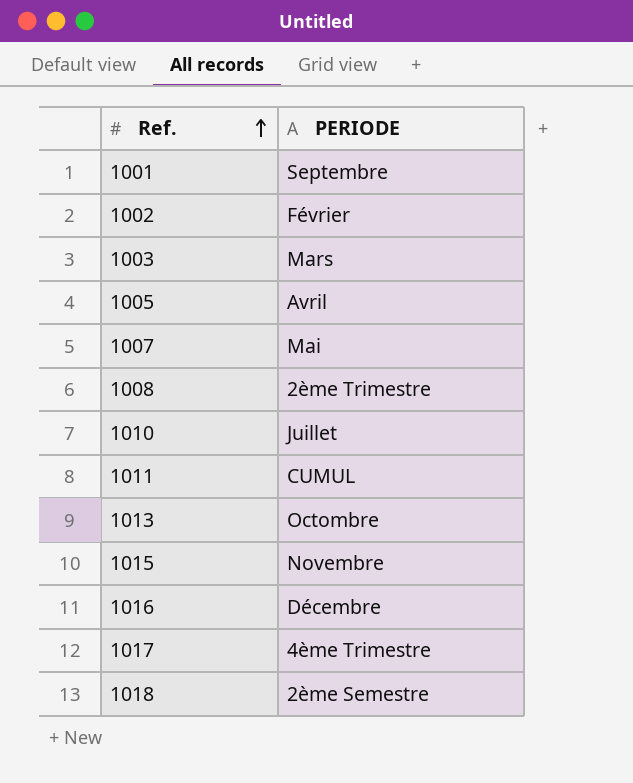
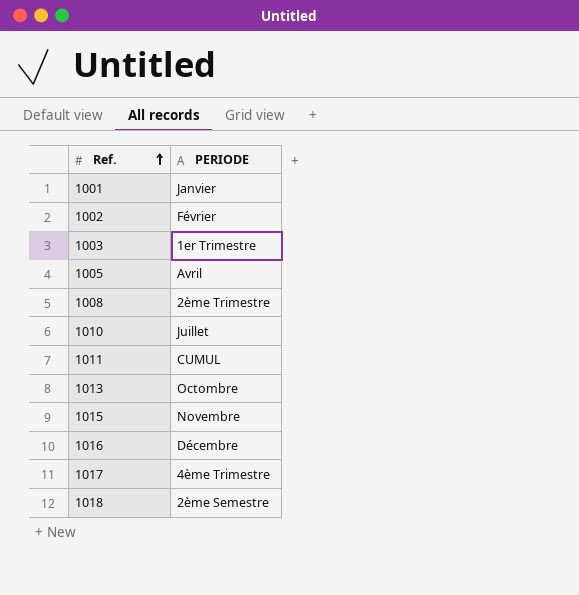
row 1007: Mai -> none
1001 | PERIODE: Septembre -> Janvier
1003 | PERIODE: Mars -> 1er Trimestre

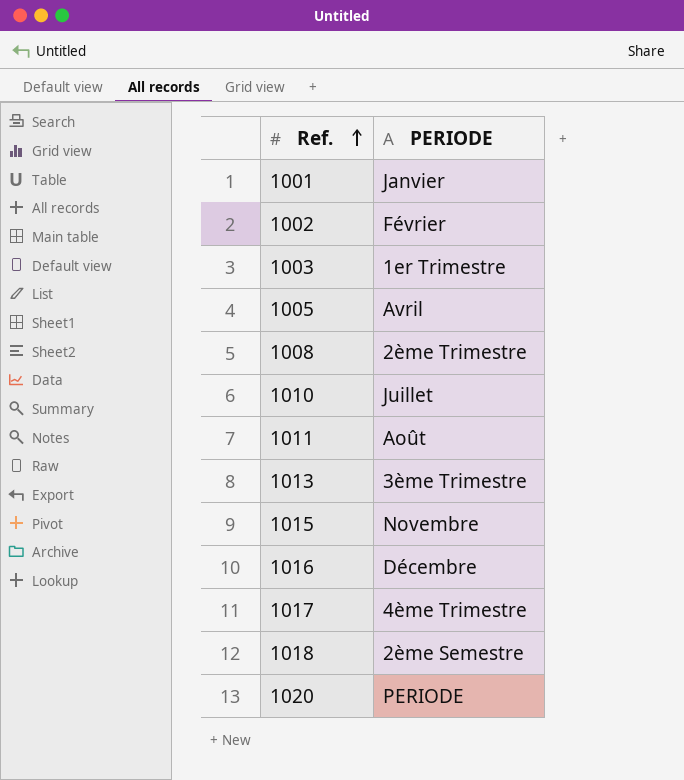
1011 | PERIODE: CUMUL -> Août
1013 | PERIODE: Octombre -> 3ème Trimestre
row 1020: none -> PERIODE

